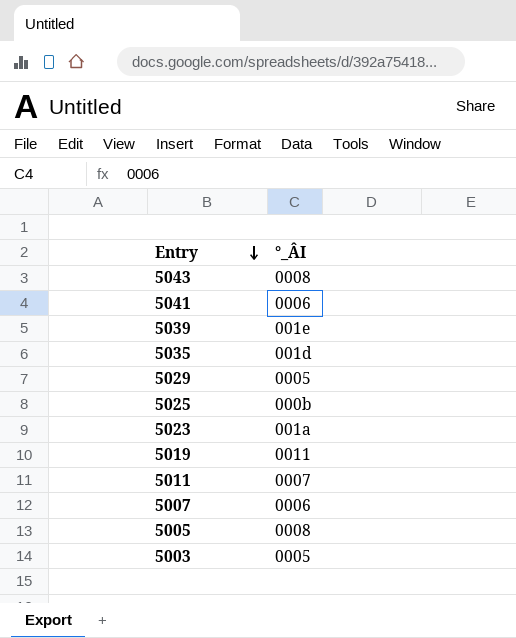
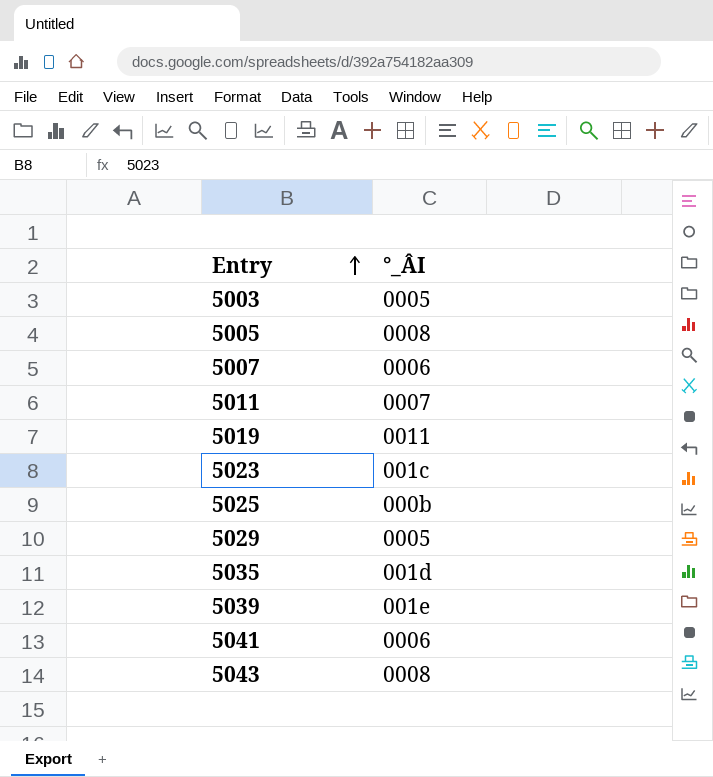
row order: Entry descending -> Entry ascending
5023 | °_ÂI: 001a -> 001c

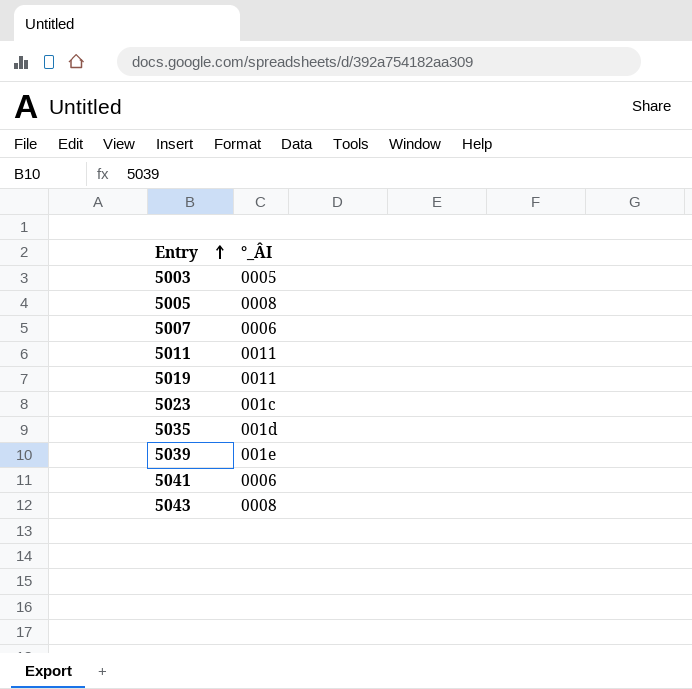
row 5025: 000b -> none
row 5029: 0005 -> none
5011 | °_ÂI: 0007 -> 0011

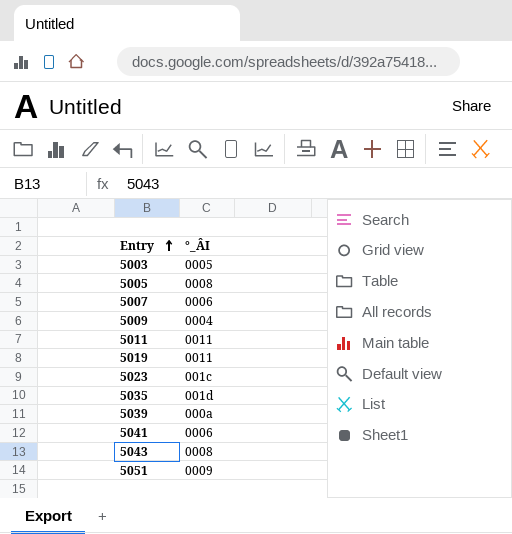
row 5009: none -> 0004
5039 | °_ÂI: 001e -> 000a
row 5051: none -> 0009

